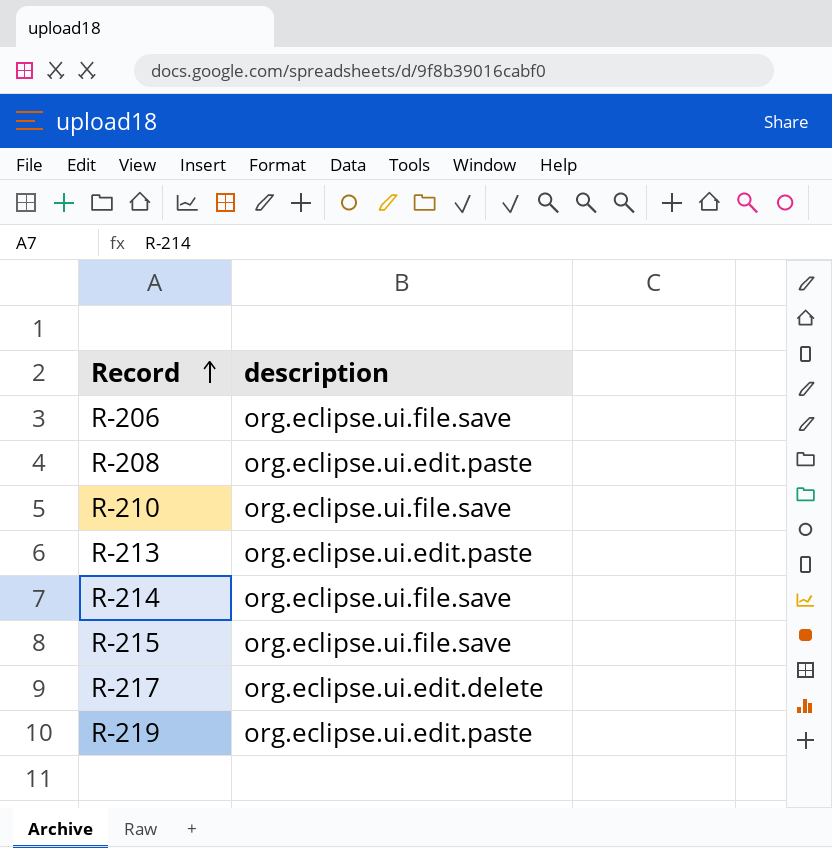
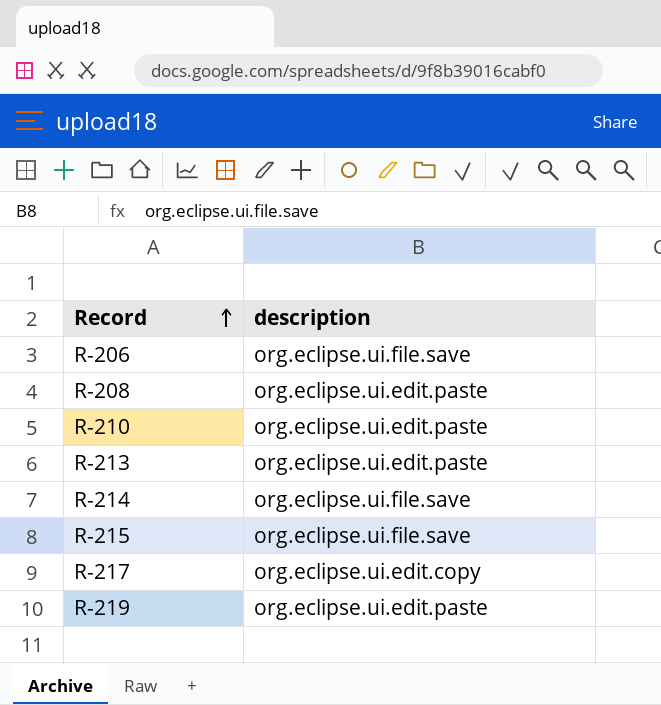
R-210 | description: org.eclipse.ui.file.save -> org.eclipse.ui.edit.paste
R-217 | description: org.eclipse.ui.edit.delete -> org.eclipse.ui.edit.copy

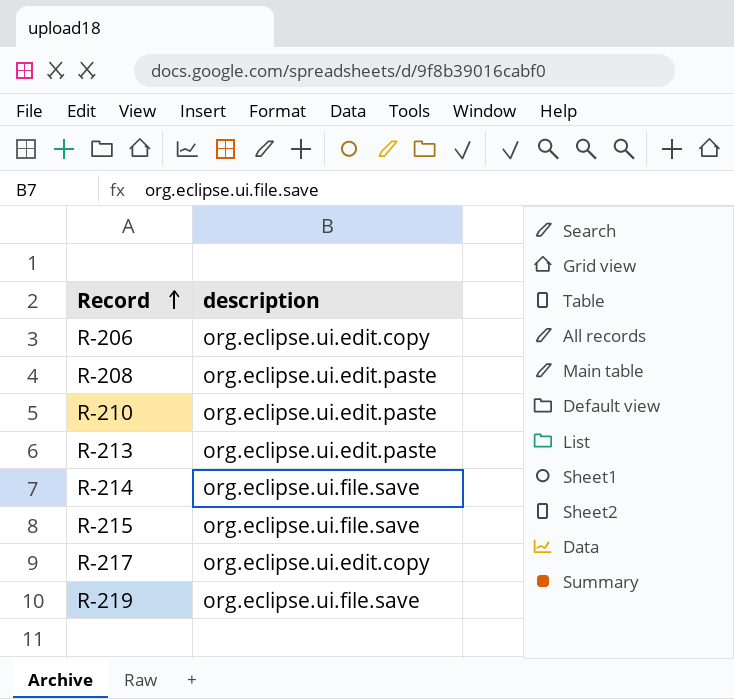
R-206 | description: org.eclipse.ui.file.save -> org.eclipse.ui.edit.copy
R-219 | description: org.eclipse.ui.edit.paste -> org.eclipse.ui.file.save

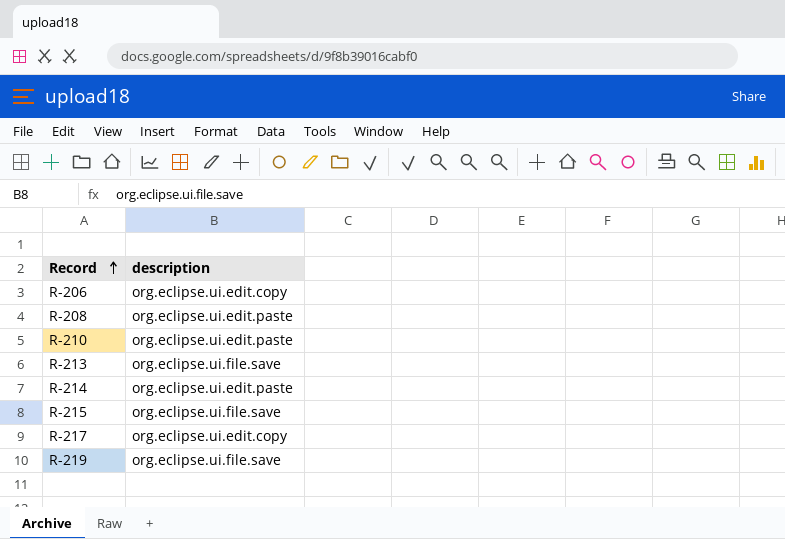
R-213 | description: org.eclipse.ui.edit.paste -> org.eclipse.ui.file.save
R-214 | description: org.eclipse.ui.file.save -> org.eclipse.ui.edit.paste

